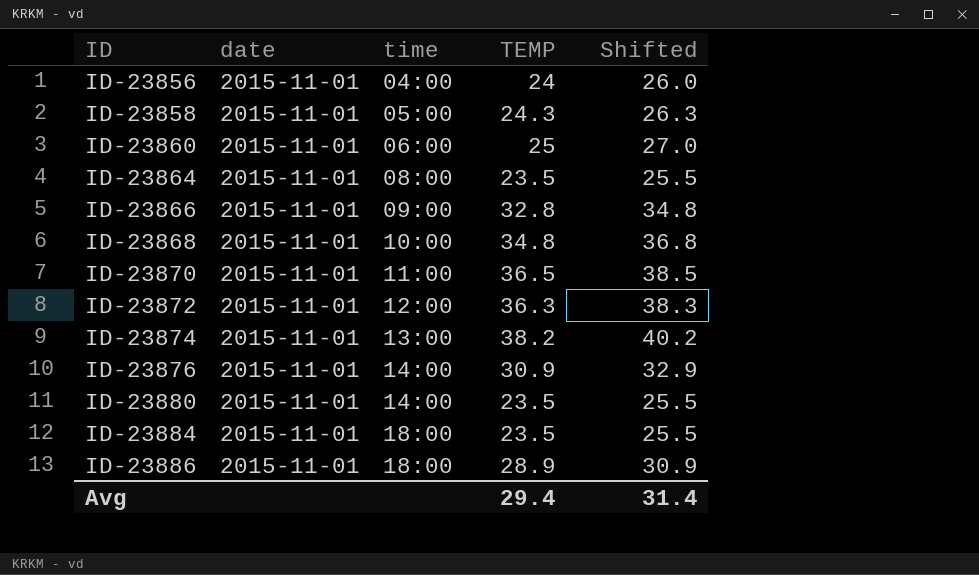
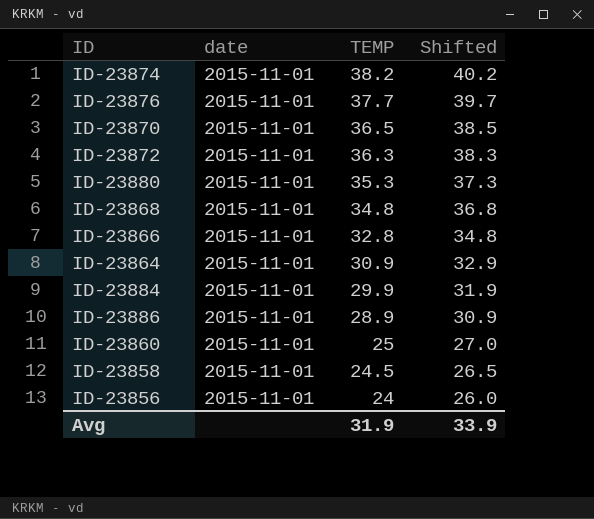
row order: ID ascending -> TEMP descending
column time | position: 3 -> none
ID-23876 | TEMP: 30.9 -> 37.7
ID-23876 | Shifted: 32.9 -> 39.7
ID-23880 | TEMP: 23.5 -> 35.3
ID-23880 | Shifted: 25.5 -> 37.3
ID-23864 | TEMP: 23.5 -> 30.9
ID-23864 | Shifted: 25.5 -> 32.9
ID-23884 | TEMP: 23.5 -> 29.9
ID-23884 | Shifted: 25.5 -> 31.9
ID-23858 | TEMP: 24.3 -> 24.5
ID-23858 | Shifted: 26.3 -> 26.5
Avg | TEMP: 29.4 -> 31.9
Avg | Shifted: 31.4 -> 33.9

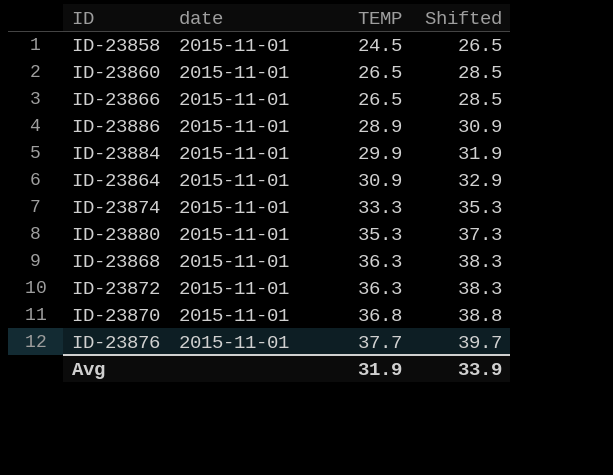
row order: TEMP descending -> TEMP ascending
row ID-23856: 2015-11-01 | 24 | 26.0 -> none
ID-23860 | TEMP: 25 -> 26.5
ID-23860 | Shifted: 27.0 -> 28.5
ID-23866 | TEMP: 32.8 -> 26.5
ID-23866 | Shifted: 34.8 -> 28.5
ID-23874 | TEMP: 38.2 -> 33.3
ID-23874 | Shifted: 40.2 -> 35.3
ID-23868 | TEMP: 34.8 -> 36.3
ID-23868 | Shifted: 36.8 -> 38.3
ID-23870 | TEMP: 36.5 -> 36.8
ID-23870 | Shifted: 38.5 -> 38.8

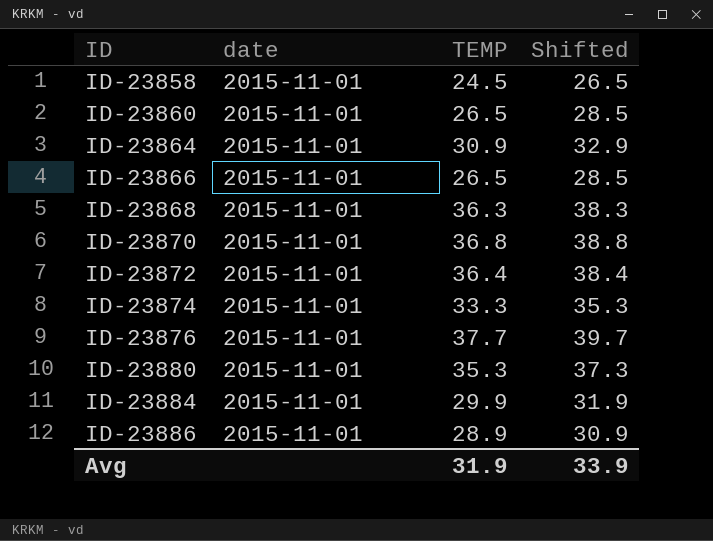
row order: TEMP ascending -> ID ascending
ID-23872 | TEMP: 36.3 -> 36.4
ID-23872 | Shifted: 38.3 -> 38.4

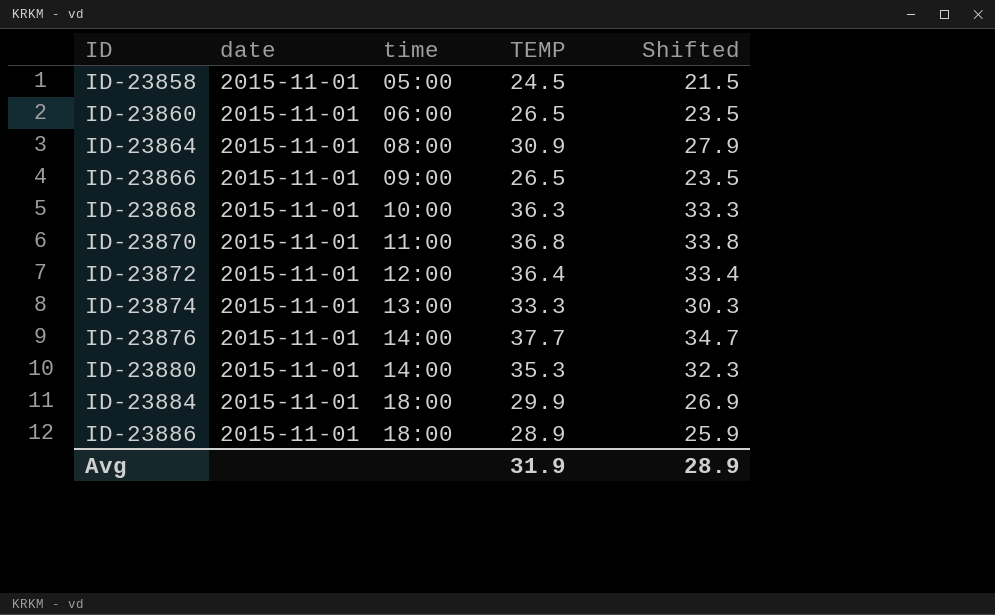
column time | position: none -> 3
column Shifted | formula: [TEMP] + 2 -> [TEMP] - 3
Avg | Shifted: 33.9 -> 28.9

